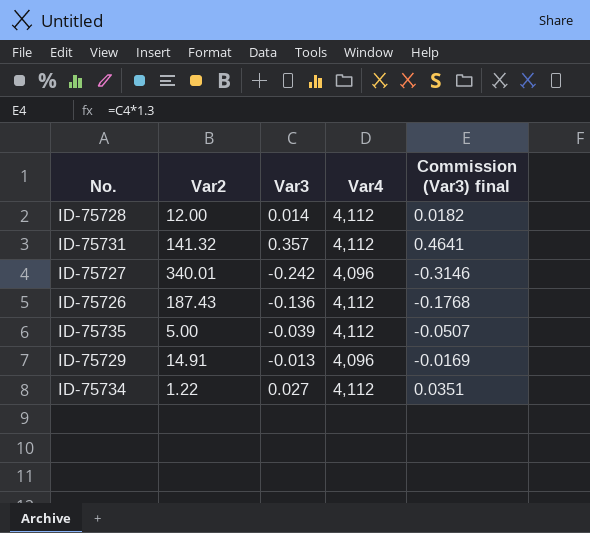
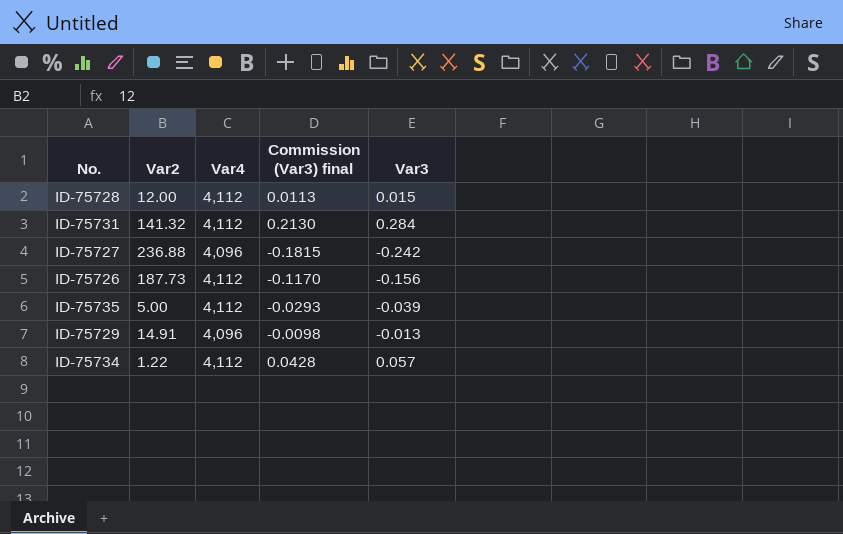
column Commission (Var3) final | formula: [Var3] * 1.3 -> [Var3] * 0.75
column Var3 | position: 3 -> 5
ID-75728 | Var3: 0.014 -> 0.015
ID-75731 | Var3: 0.357 -> 0.284
ID-75727 | Var2: 340.01 -> 236.88
ID-75726 | Var2: 187.43 -> 187.73
ID-75726 | Var3: -0.136 -> -0.156
ID-75734 | Var3: 0.027 -> 0.057

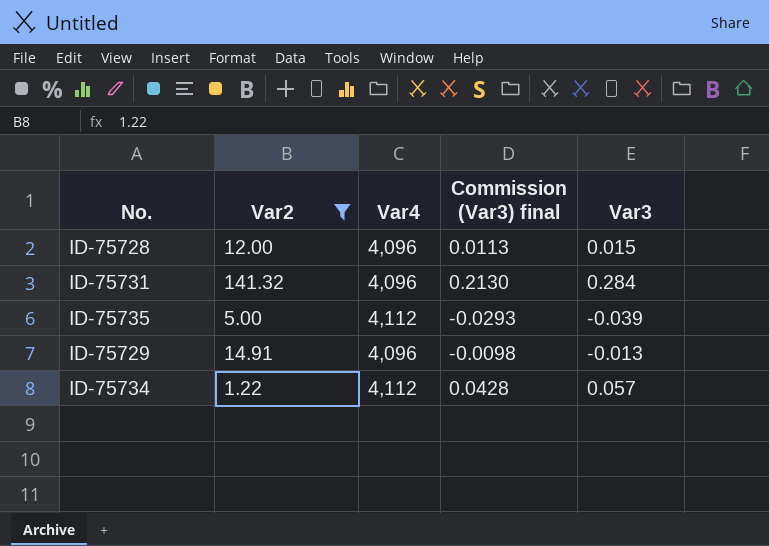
filter: none -> Var2 <= 141.32
ID-75728 | Var4: 4,112 -> 4,096
ID-75731 | Var4: 4,112 -> 4,096

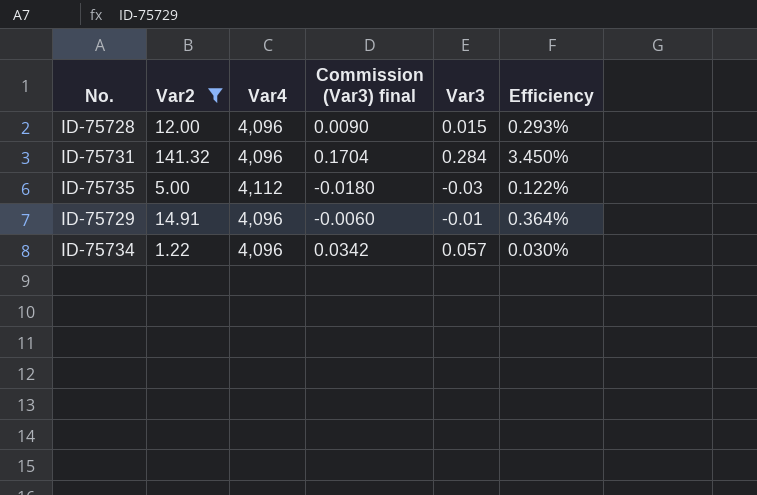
column Commission (Var3) final | formula: [Var3] * 0.75 -> [Var3] * 0.6
column Efficiency | formula: none -> [Var2] / [Var4]
ID-75735 | Var3: -0.039 -> -0.03
ID-75729 | Var3: -0.013 -> -0.01
ID-75734 | Var4: 4,112 -> 4,096

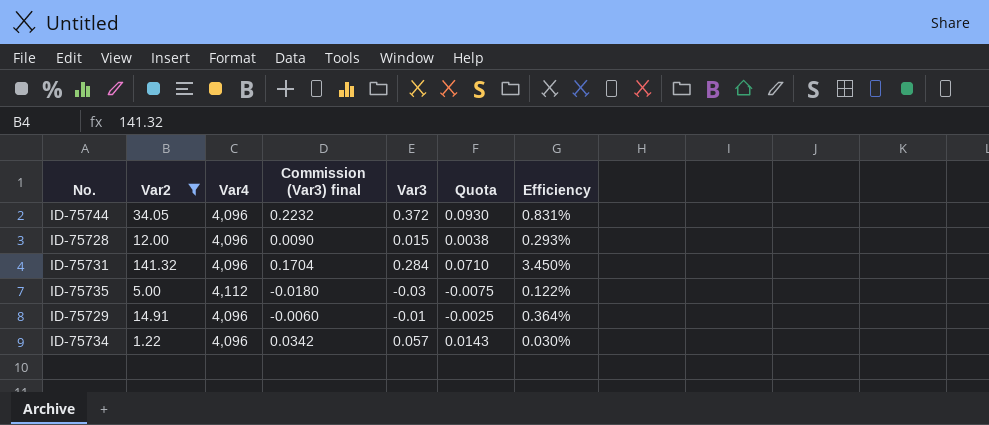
column Quota | formula: none -> [Var3] * 0.25
row ID-75744: none -> 34.05 | 4,096 | 0.2232 | 0.372 | 0.0930 | 0.831%

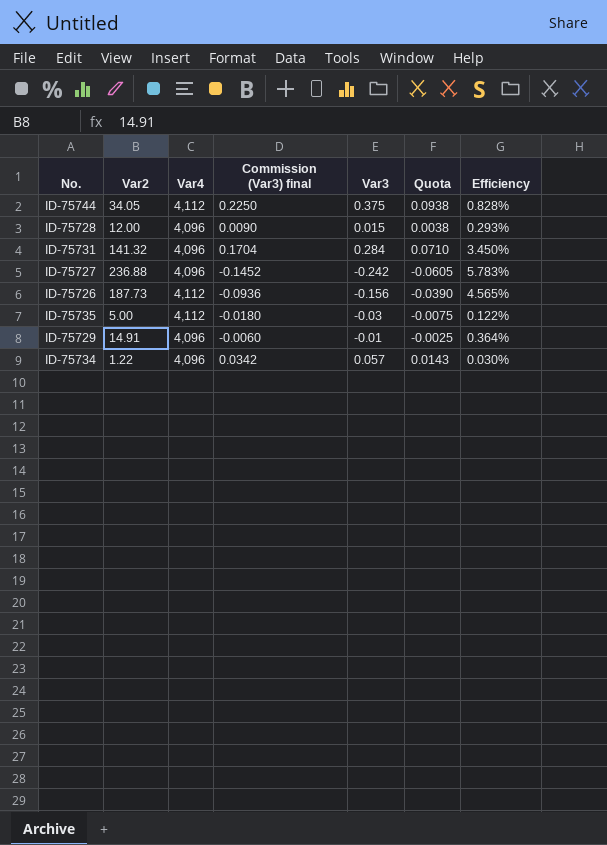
filter: Var2 <= 141.32 -> none
ID-75744 | Var4: 4,096 -> 4,112
ID-75744 | Commission (Var3) final: 0.2232 -> 0.2250
ID-75744 | Var3: 0.372 -> 0.375
ID-75744 | Quota: 0.0930 -> 0.0938
ID-75744 | Efficiency: 0.831% -> 0.828%

